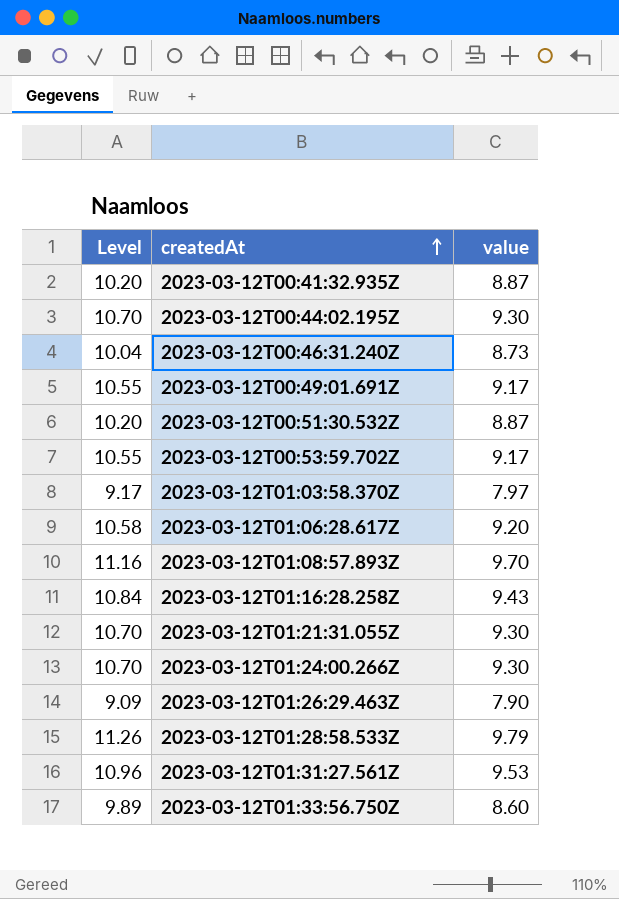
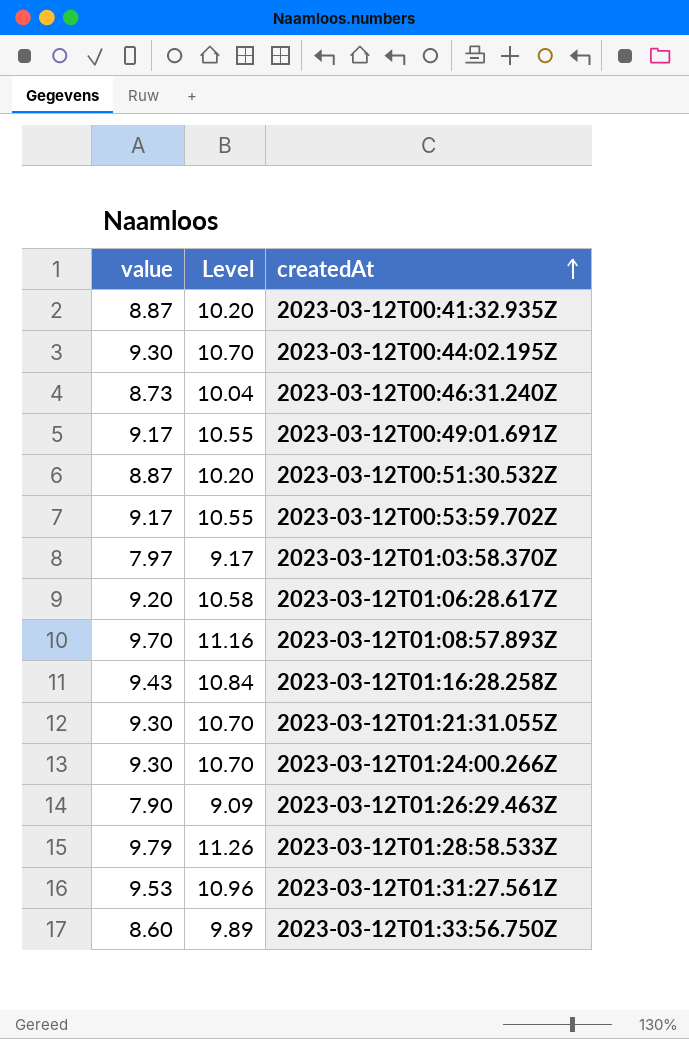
column value | position: 3 -> 1

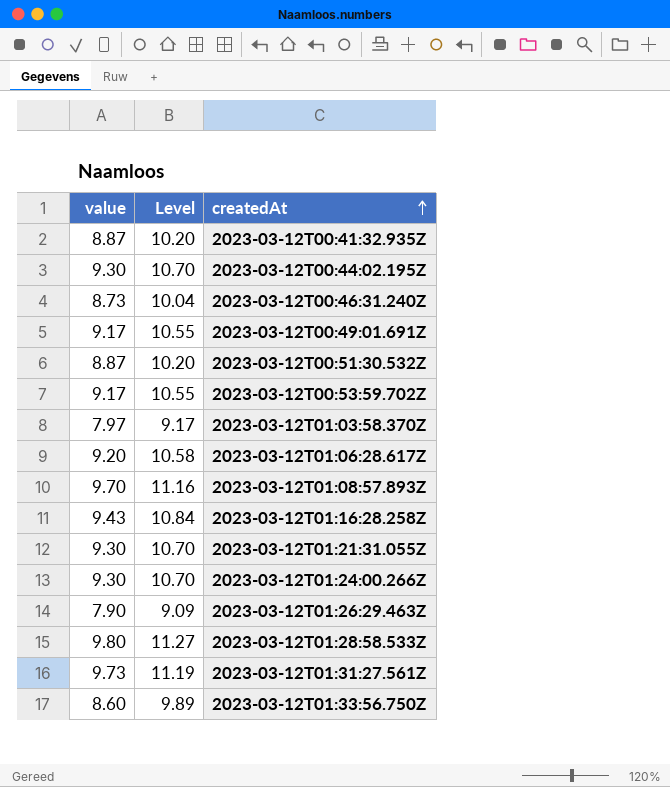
2023-03-12T01:28:58.533Z | value: 9.79 -> 9.80
2023-03-12T01:28:58.533Z | Level: 11.26 -> 11.27
2023-03-12T01:31:27.561Z | value: 9.53 -> 9.73
2023-03-12T01:31:27.561Z | Level: 10.96 -> 11.19

